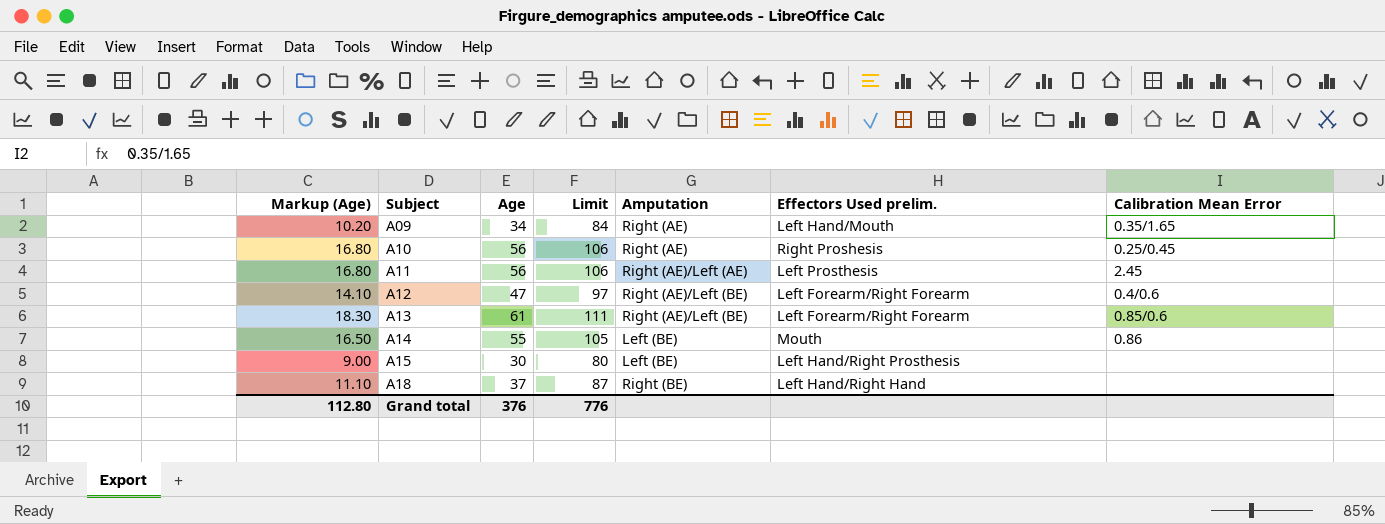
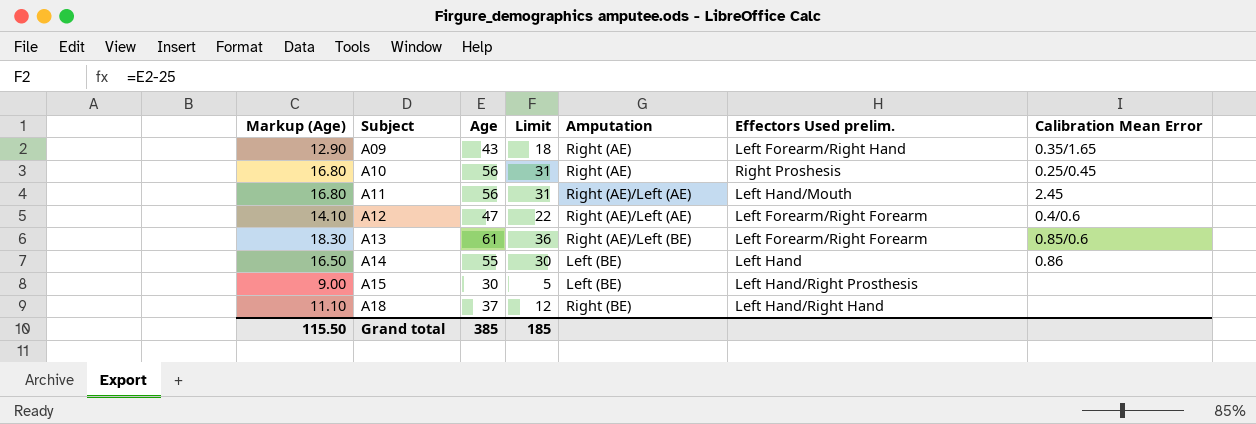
column Limit | formula: [Age] + 50 -> [Age] - 25
A09 | Markup (Age): 10.20 -> 12.90
A09 | Age: 34 -> 43
A09 | Effectors Used prelim.: Left Hand/Mouth -> Left Forearm/Right Hand
A11 | Effectors Used prelim.: Left Prosthesis -> Left Hand/Mouth
A12 | Amputation: Right (AE)/Left (BE) -> Right (AE)/Left (AE)
A14 | Effectors Used prelim.: Mouth -> Left Hand
Grand total | Markup (Age): 112.80 -> 115.50
Grand total | Age: 376 -> 385
Grand total | Limit: 776 -> 185

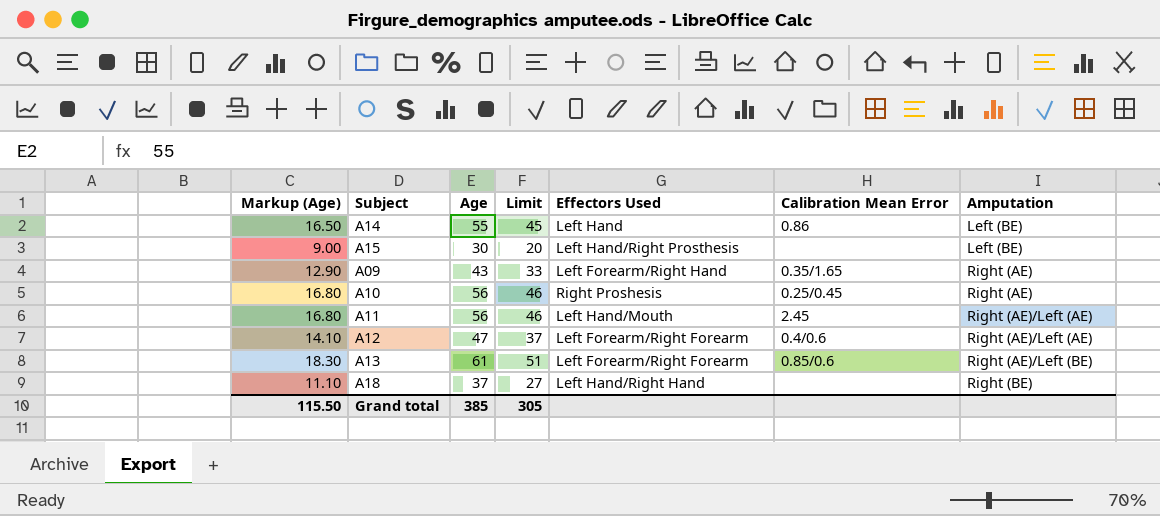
row order: Subject ascending -> Amputation ascending
column Limit | formula: [Age] - 25 -> [Age] - 10
column name: Effectors Used prelim. -> Effectors Used
column Amputation | position: 5 -> 7
Grand total | Limit: 185 -> 305

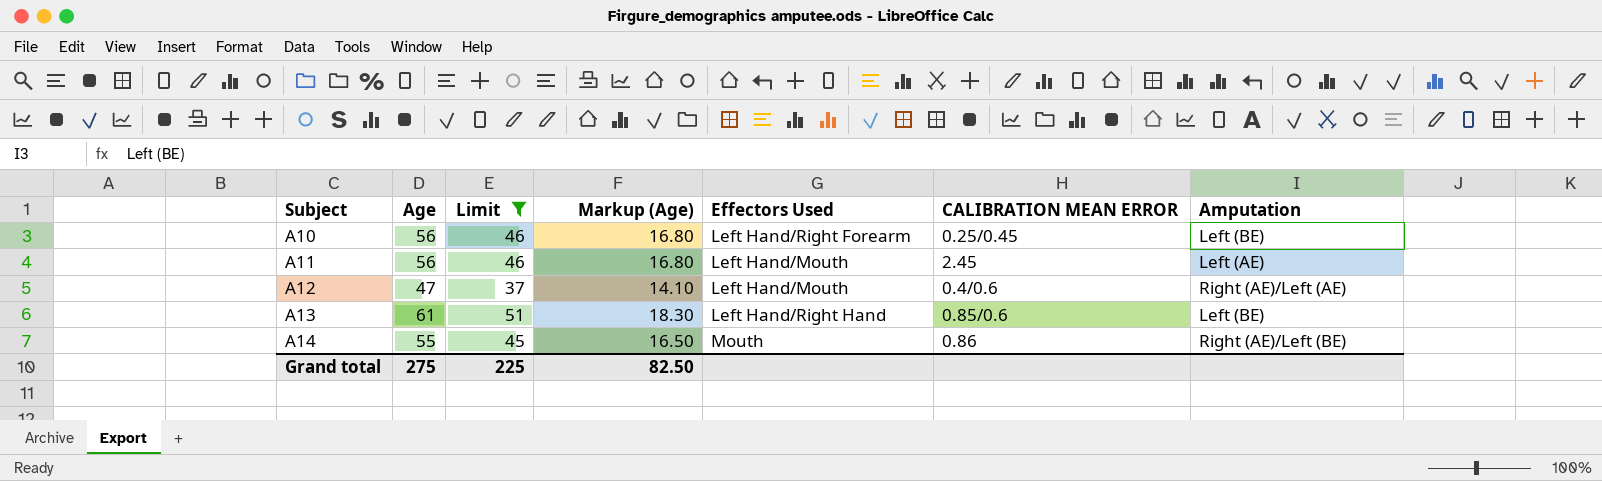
filter: none -> Limit >= 37
row order: Amputation ascending -> Subject ascending
column Markup (Age) | position: 1 -> 4
column name: Calibration Mean Error -> CALIBRATION MEAN ERROR
A10 | Effectors Used: Right Proshesis -> Left Hand/Right Forearm
A10 | Amputation: Right (AE) -> Left (BE)
A11 | Amputation: Right (AE)/Left (AE) -> Left (AE)
A12 | Effectors Used: Left Forearm/Right Forearm -> Left Hand/Mouth
A13 | Effectors Used: Left Forearm/Right Forearm -> Left Hand/Right Hand
A13 | Amputation: Right (AE)/Left (BE) -> Left (BE)
A14 | Effectors Used: Left Hand -> Mouth
A14 | Amputation: Left (BE) -> Right (AE)/Left (BE)
Grand total | Age: 385 -> 275
Grand total | Limit: 305 -> 225
Grand total | Markup (Age): 115.50 -> 82.50

